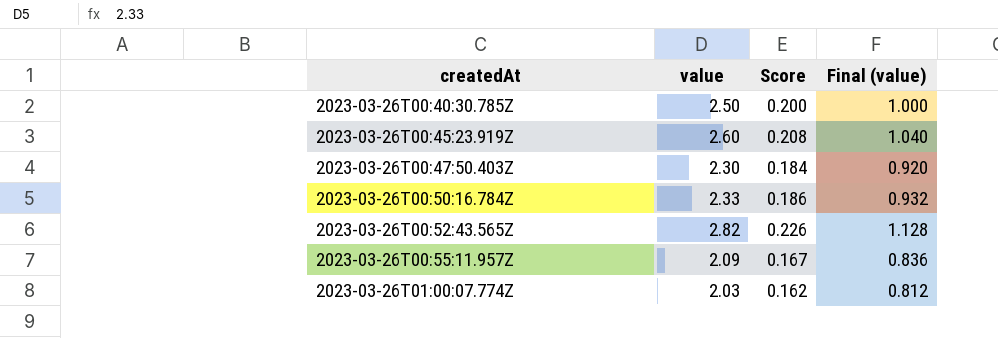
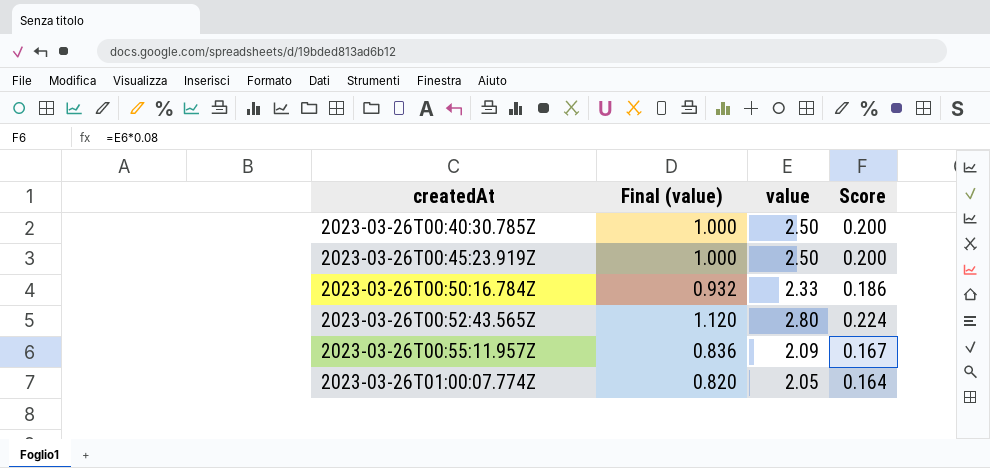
column Final (value) | position: 4 -> 2
row 2023-03-26T00:47:50.403Z: 2.30 | 0.184 | 0.920 -> none
2023-03-26T00:45:23.919Z | Final (value): 1.040 -> 1.000
2023-03-26T00:45:23.919Z | value: 2.60 -> 2.50
2023-03-26T00:45:23.919Z | Score: 0.208 -> 0.200
2023-03-26T00:52:43.565Z | Final (value): 1.128 -> 1.120
2023-03-26T00:52:43.565Z | value: 2.82 -> 2.80
2023-03-26T00:52:43.565Z | Score: 0.226 -> 0.224
2023-03-26T01:00:07.774Z | Final (value): 0.812 -> 0.820
2023-03-26T01:00:07.774Z | value: 2.03 -> 2.05
2023-03-26T01:00:07.774Z | Score: 0.162 -> 0.164

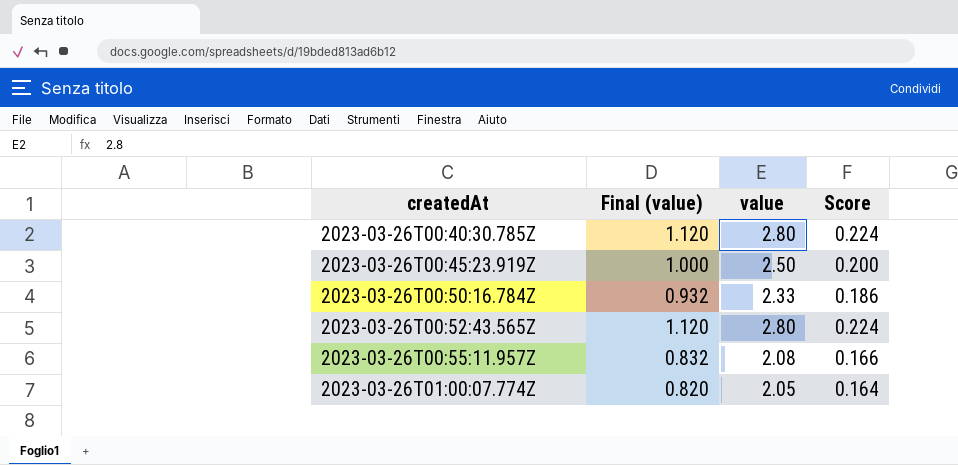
2023-03-26T00:40:30.785Z | Final (value): 1.000 -> 1.120
2023-03-26T00:40:30.785Z | value: 2.50 -> 2.80
2023-03-26T00:40:30.785Z | Score: 0.200 -> 0.224
2023-03-26T00:55:11.957Z | Final (value): 0.836 -> 0.832
2023-03-26T00:55:11.957Z | value: 2.09 -> 2.08
2023-03-26T00:55:11.957Z | Score: 0.167 -> 0.166

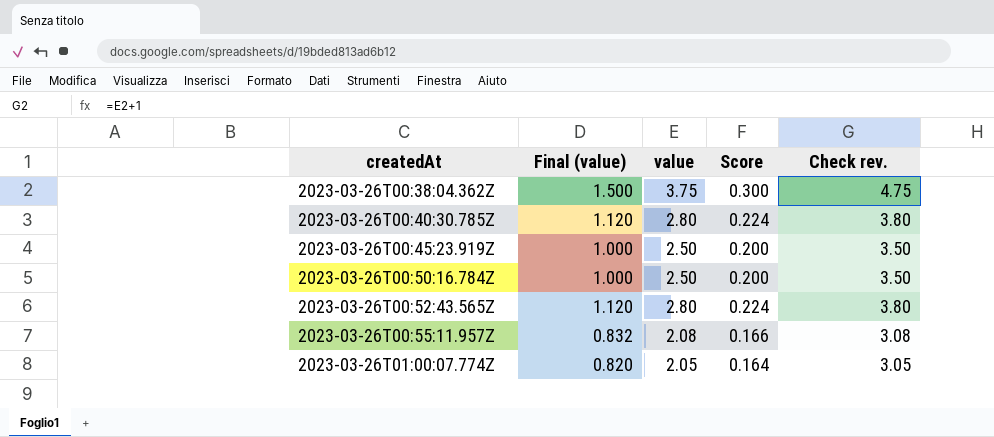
column Check rev. | formula: none -> [value] + 1
row 2023-03-26T00:38:04.362Z: none -> 1.500 | 3.75 | 0.300 | 4.75
2023-03-26T00:50:16.784Z | Final (value): 0.932 -> 1.000
2023-03-26T00:50:16.784Z | value: 2.33 -> 2.50
2023-03-26T00:50:16.784Z | Score: 0.186 -> 0.200

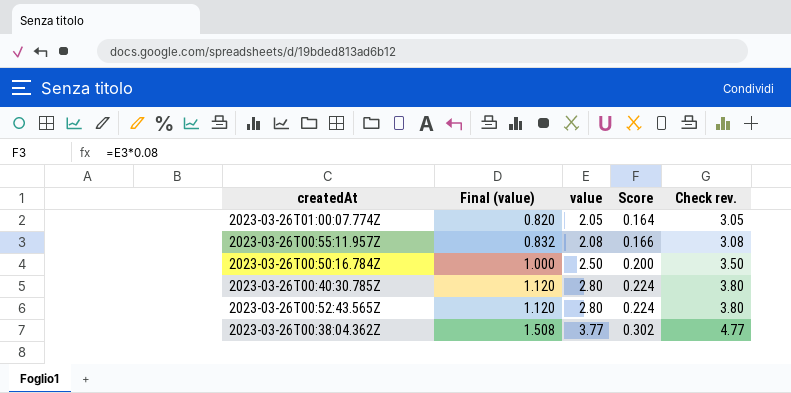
row order: createdAt ascending -> Final (value) ascending
row 2023-03-26T00:45:23.919Z: 1.000 | 2.50 | 0.200 | 3.50 -> none
2023-03-26T00:38:04.362Z | Final (value): 1.500 -> 1.508
2023-03-26T00:38:04.362Z | value: 3.75 -> 3.77
2023-03-26T00:38:04.362Z | Score: 0.300 -> 0.302
2023-03-26T00:38:04.362Z | Check rev.: 4.75 -> 4.77

